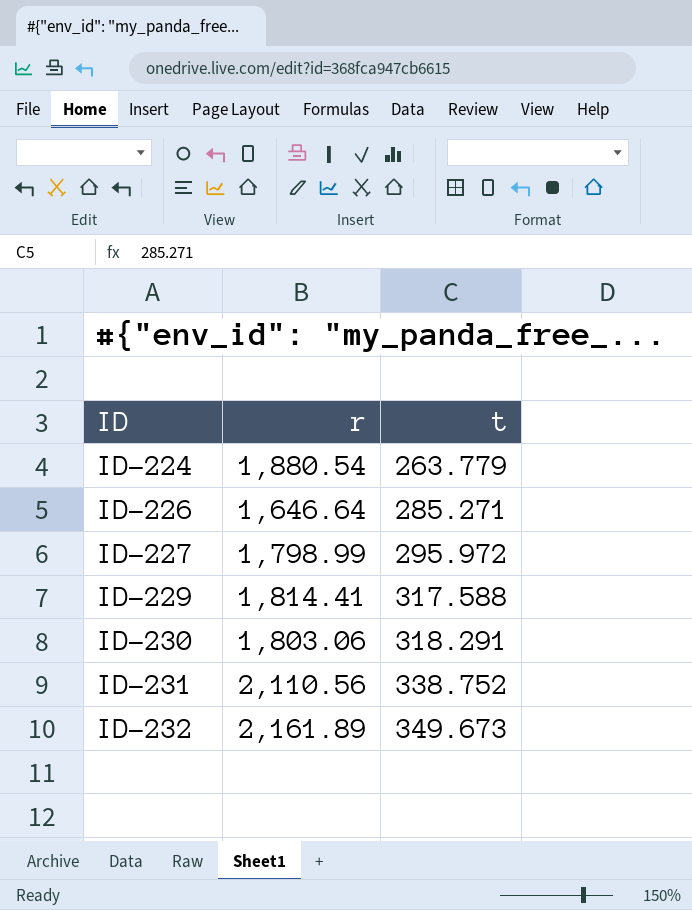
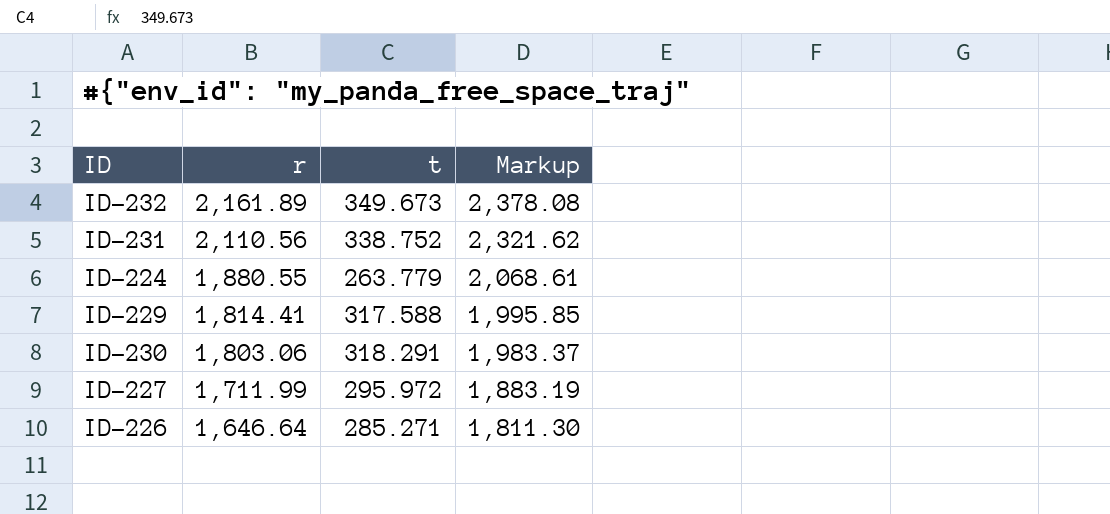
row order: ID ascending -> r descending
column Markup | formula: none -> [r] * 1.1
ID-224 | r: 1,880.54 -> 1,880.55
ID-227 | r: 1,798.99 -> 1,711.99

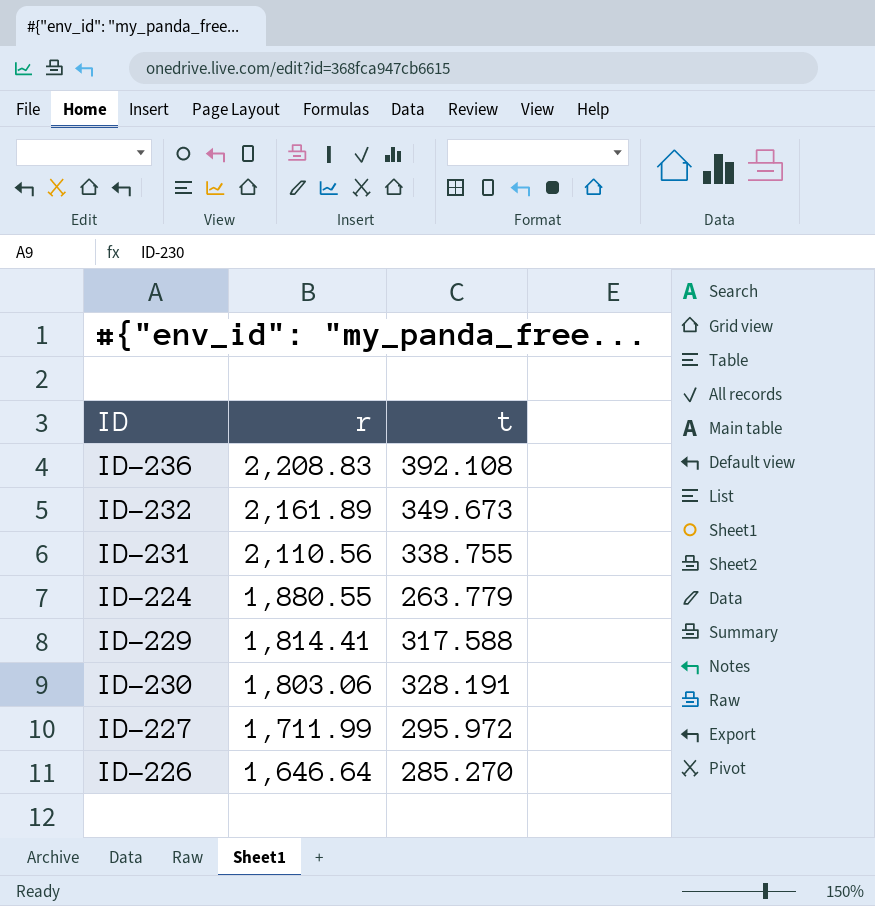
column Markup | formula: [r] * 1.1 -> none
row ID-236: none -> 2,208.83 | 392.108
ID-231 | t: 338.752 -> 338.755
ID-230 | t: 318.291 -> 328.191
ID-226 | t: 285.271 -> 285.270

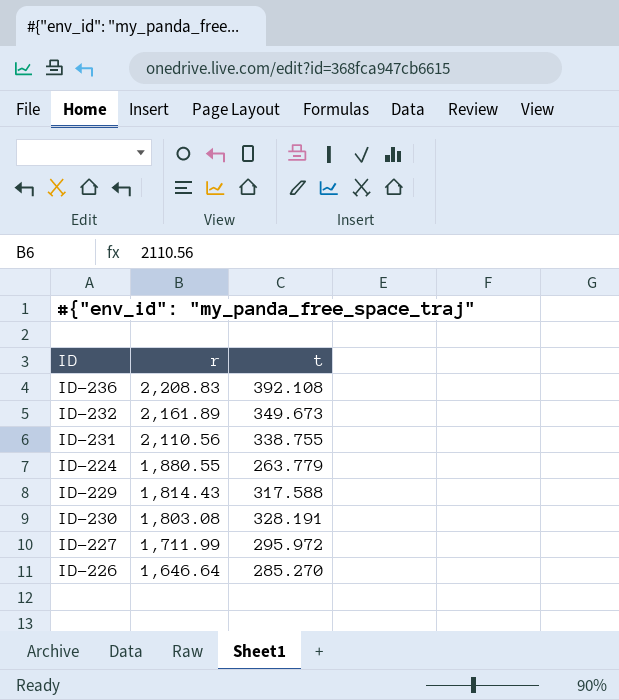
ID-229 | r: 1,814.41 -> 1,814.43
ID-230 | r: 1,803.06 -> 1,803.08

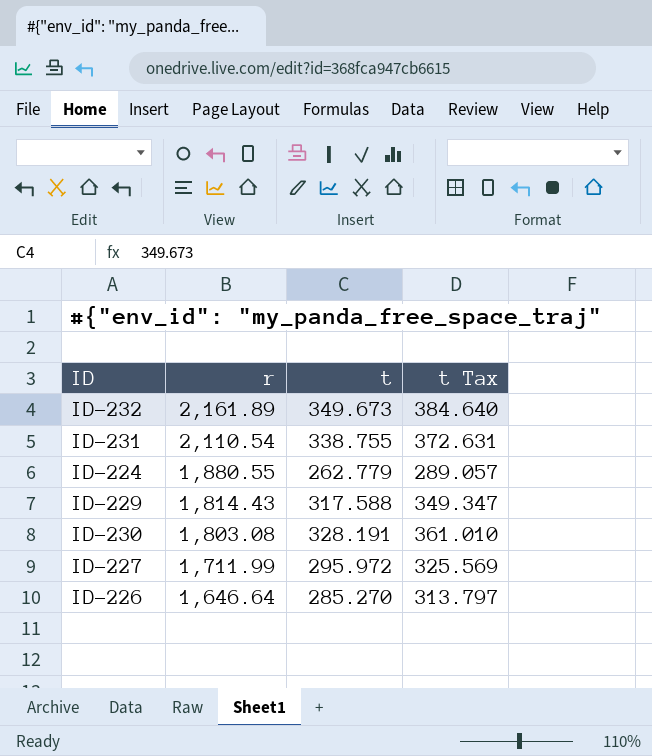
column t Tax | formula: none -> [t] * 1.1
row ID-236: 2,208.83 | 392.108 -> none
ID-231 | r: 2,110.56 -> 2,110.54
ID-224 | t: 263.779 -> 262.779

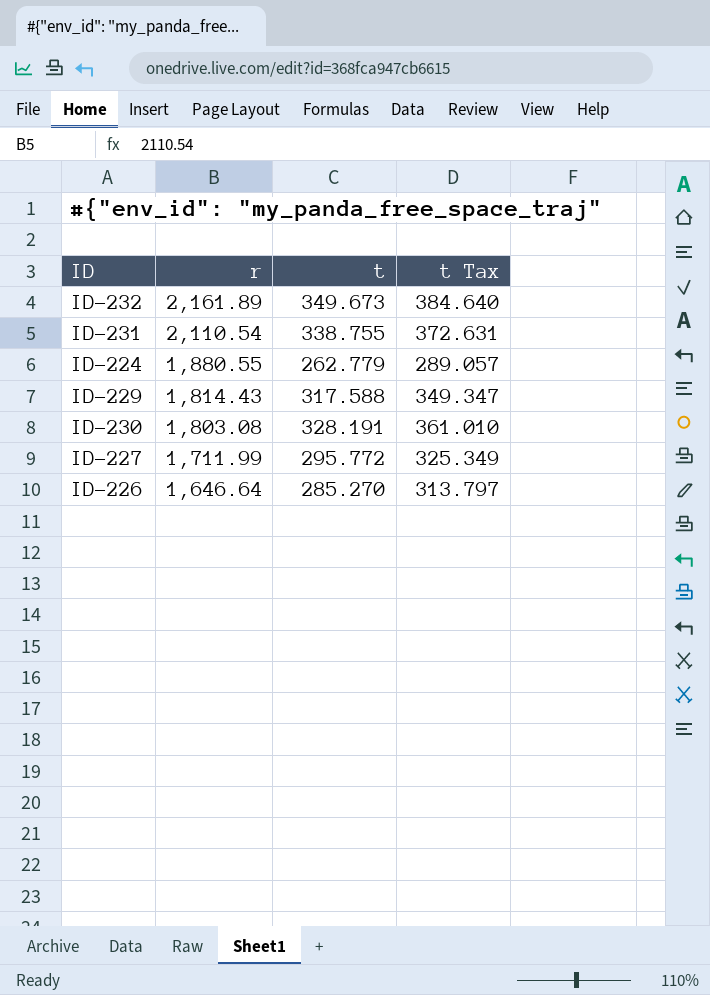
ID-227 | t: 295.972 -> 295.772
ID-227 | t Tax: 325.569 -> 325.349

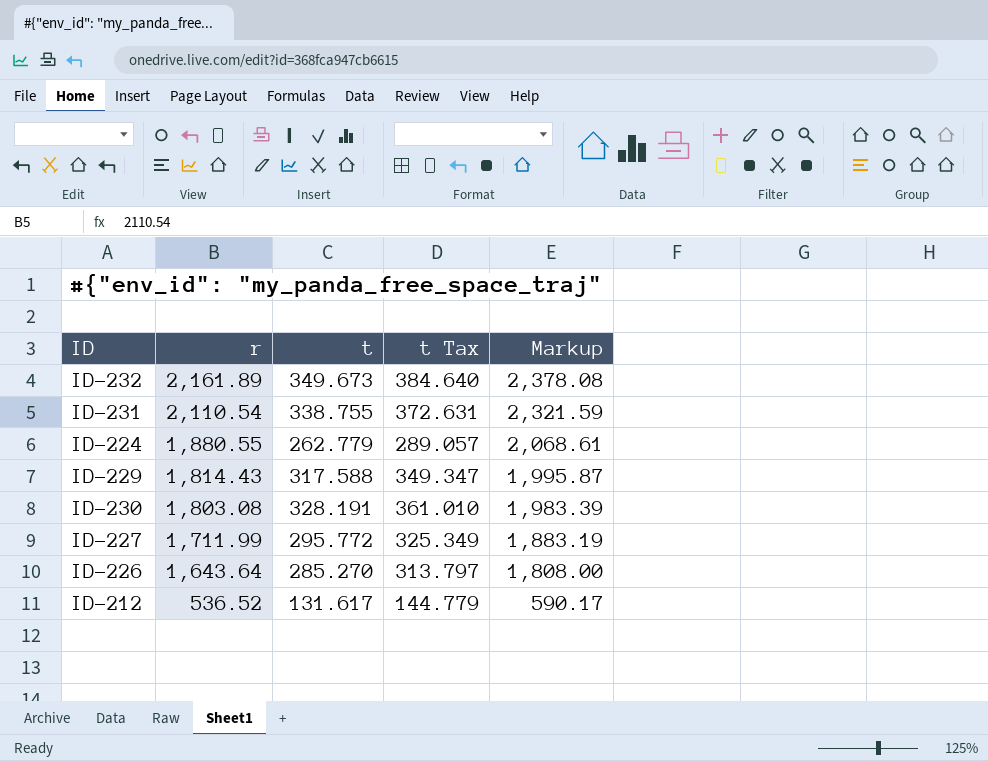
column Markup | formula: none -> [r] * 1.1
ID-226 | r: 1,646.64 -> 1,643.64
row ID-212: none -> 536.52 | 131.617 | 144.779 | 590.17

